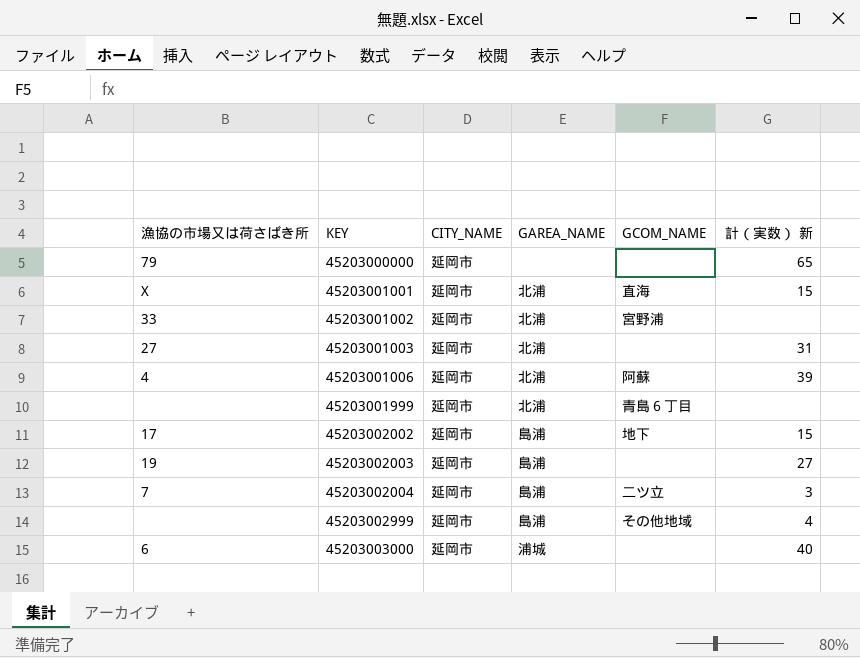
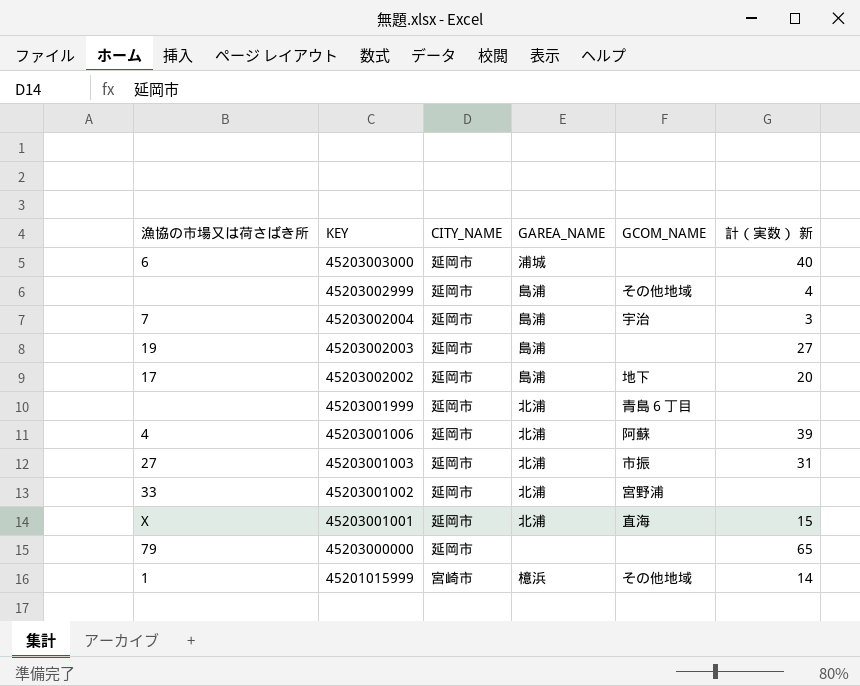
row order: KEY ascending -> KEY descending
45203002004 | GCOM_NAME: 二ツ立 -> 宇治
45203002002 | 計（実数） 新: 15 -> 20
45203001003 | GCOM_NAME: none -> 市振
row 45201015999: none -> 1 | 宮崎市 | 檍浜 | その他地域 | 14

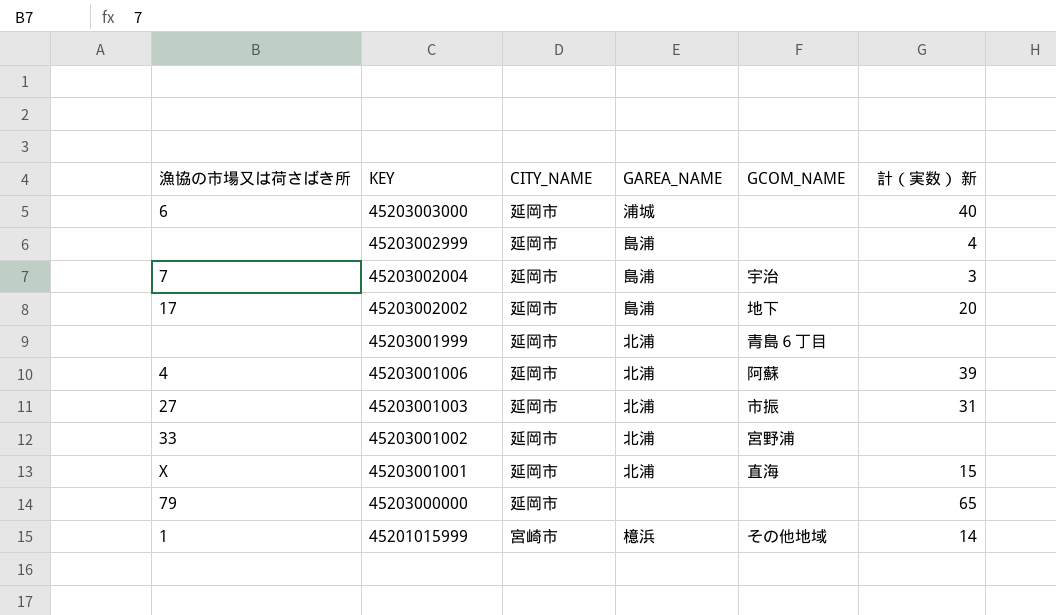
row 45203002003: 19 | 延岡市 | 島浦 | none | 27 -> none
45203002999 | GCOM_NAME: その他地域 -> none

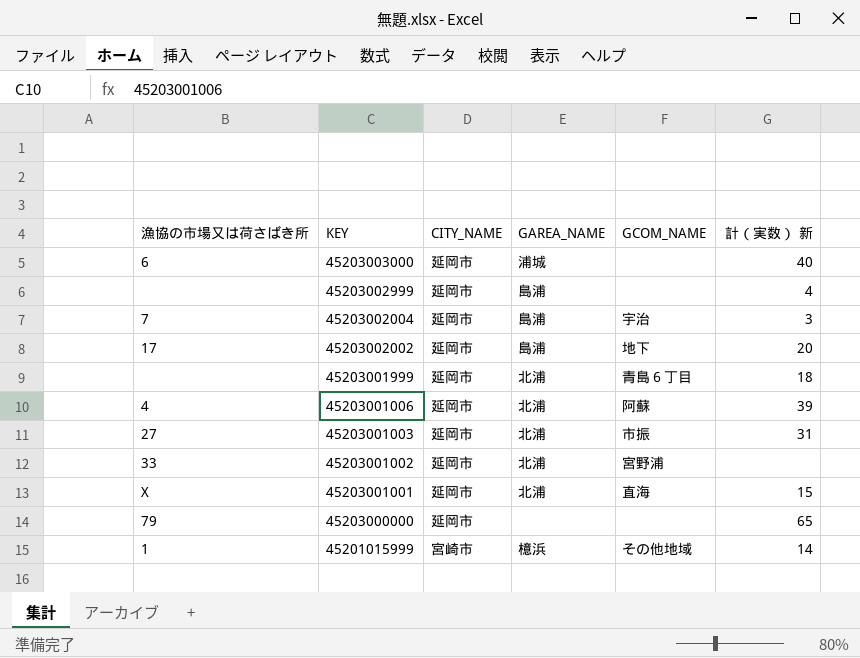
45203001999 | 計（実数） 新: none -> 18

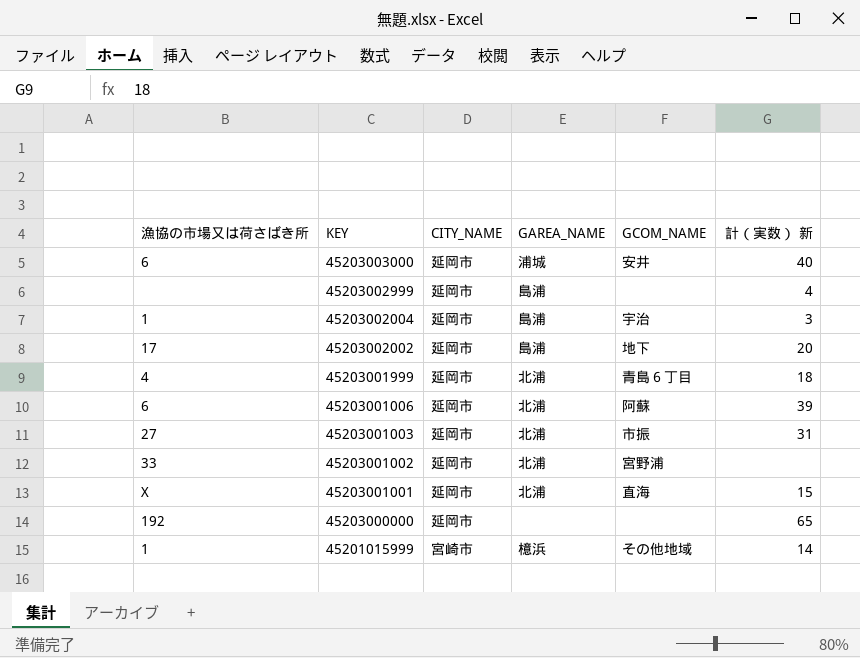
45203003000 | GCOM_NAME: none -> 安井
45203002004 | 漁協の市場又は荷さばき所: 7 -> 1
45203001999 | 漁協の市場又は荷さばき所: none -> 4
45203001006 | 漁協の市場又は荷さばき所: 4 -> 6
45203000000 | 漁協の市場又は荷さばき所: 79 -> 192

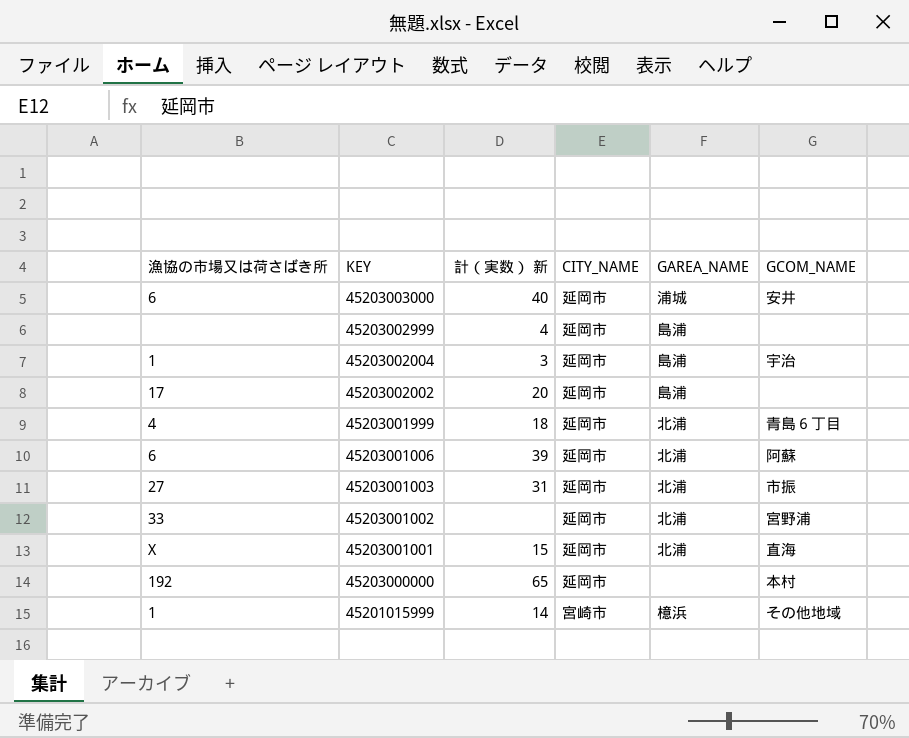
column 計（実数） 新 | position: 6 -> 3
45203002002 | GCOM_NAME: 地下 -> none
45203000000 | GCOM_NAME: none -> 本村

